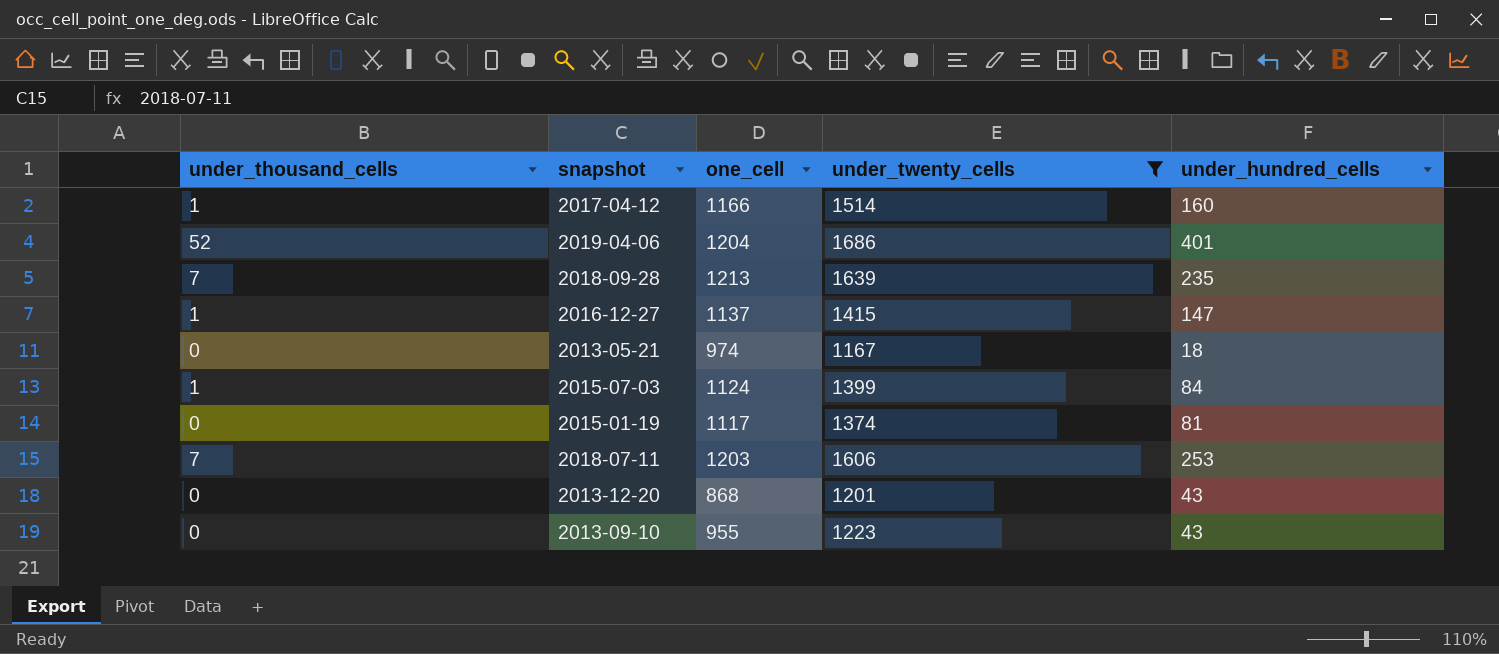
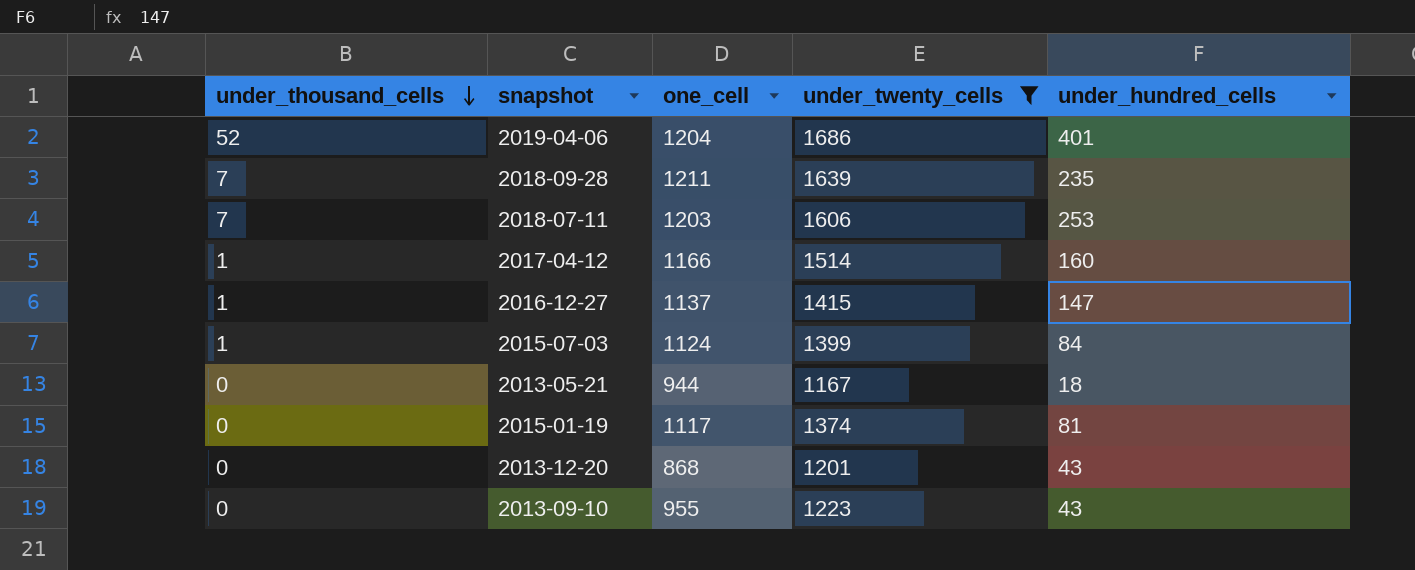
row order: none -> under_thousand_cells descending
2018-09-28 | one_cell: 1213 -> 1211
2013-05-21 | one_cell: 974 -> 944

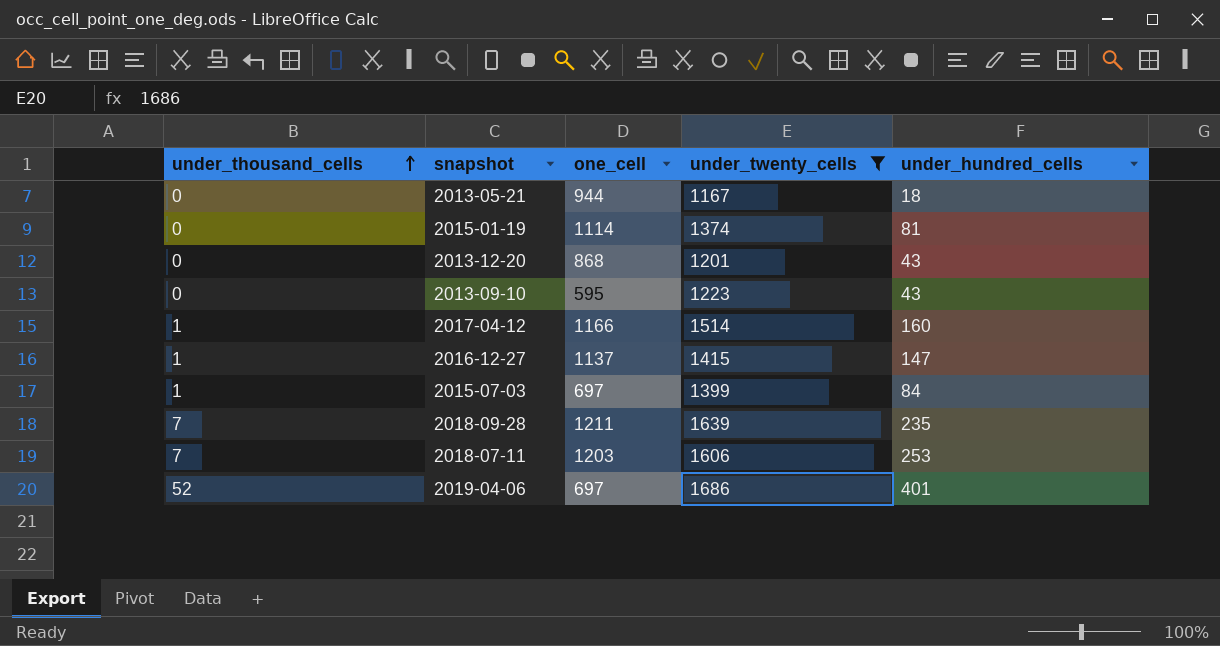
row order: under_thousand_cells descending -> under_thousand_cells ascending
2015-01-19 | one_cell: 1117 -> 1114
2013-09-10 | one_cell: 955 -> 595
2015-07-03 | one_cell: 1124 -> 697
2019-04-06 | one_cell: 1204 -> 697

